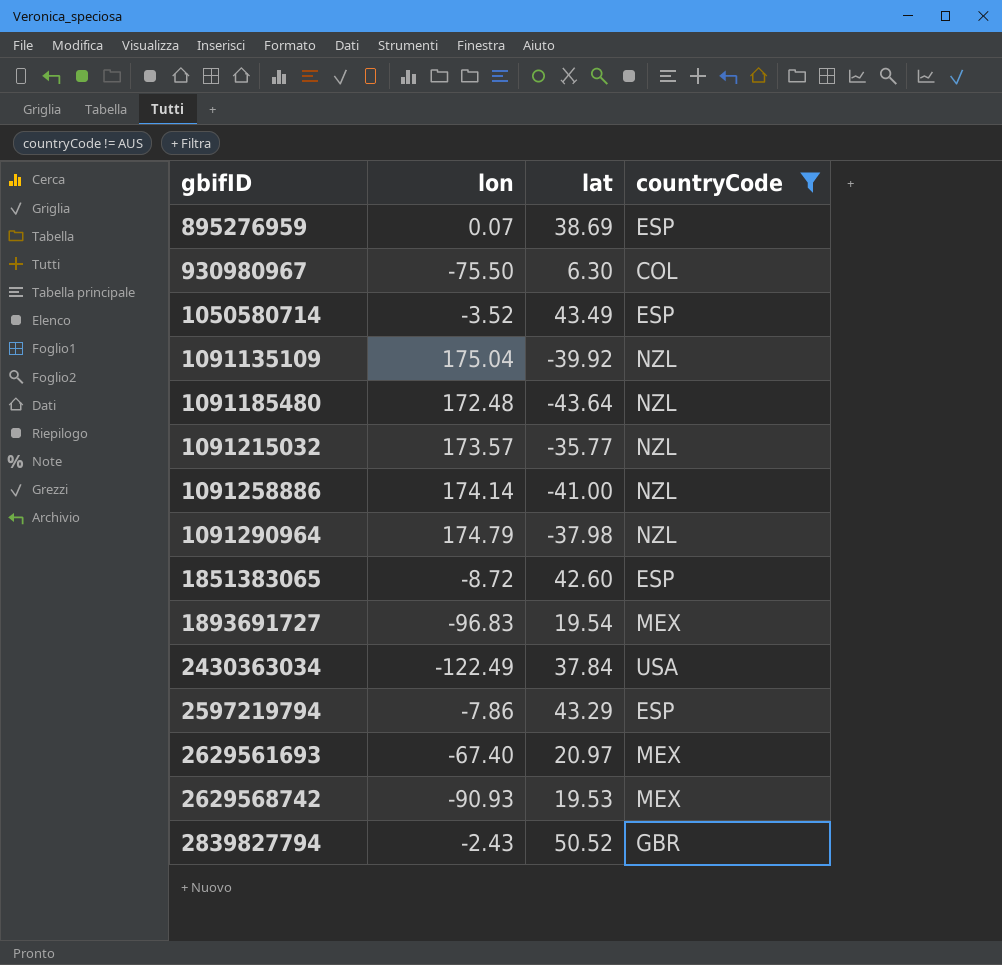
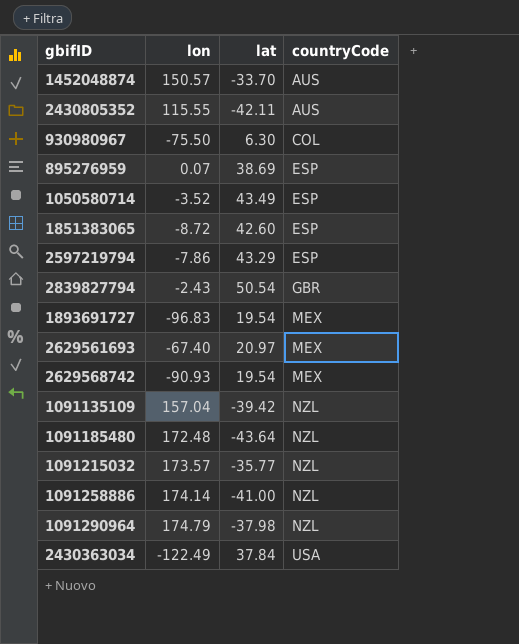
filter: countryCode != AUS -> none
row order: gbifID ascending -> countryCode ascending
2839827794 | lat: 50.52 -> 50.54
2629568742 | lat: 19.53 -> 19.54
1091135109 | lon: 175.04 -> 157.04
1091135109 | lat: -39.92 -> -39.42

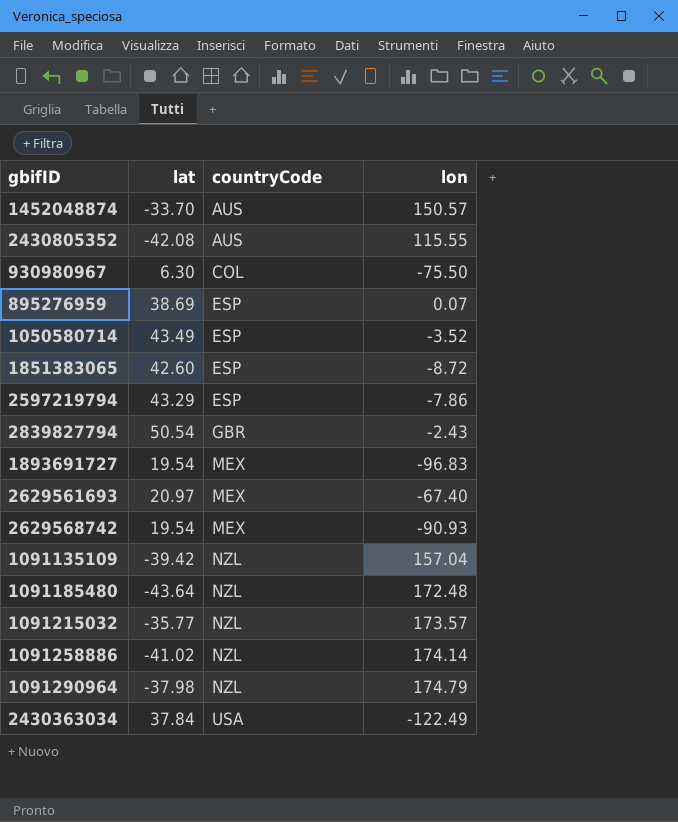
column lon | position: 2 -> 4
2430805352 | lat: -42.11 -> -42.08
1091258886 | lat: -41.00 -> -41.02

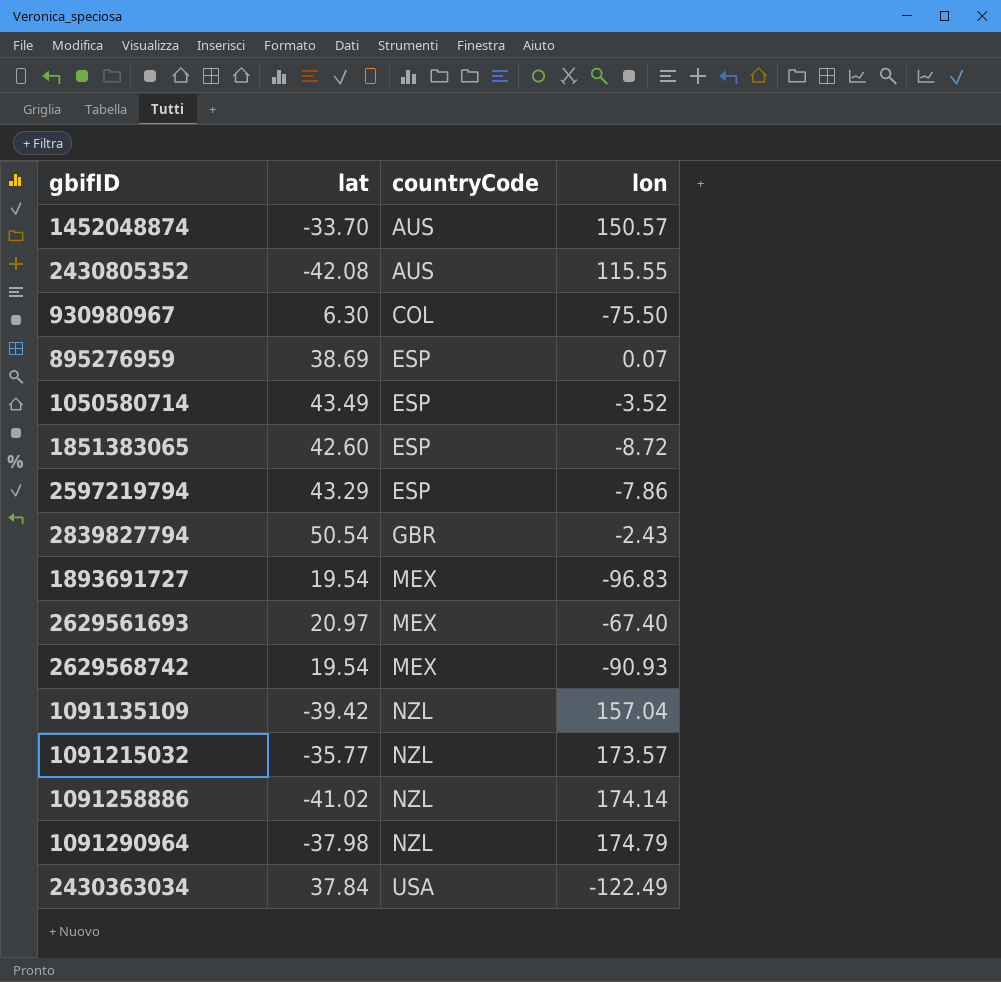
row 1091185480: -43.64 | NZL | 172.48 -> none

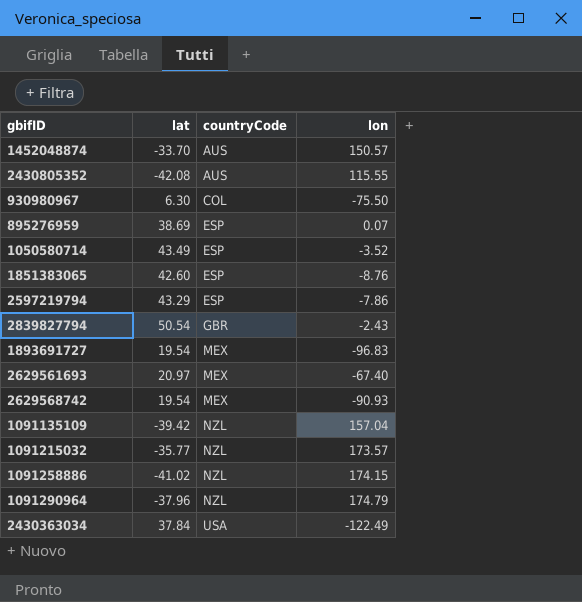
1851383065 | lon: -8.72 -> -8.76
1091258886 | lon: 174.14 -> 174.15
1091290964 | lat: -37.98 -> -37.96

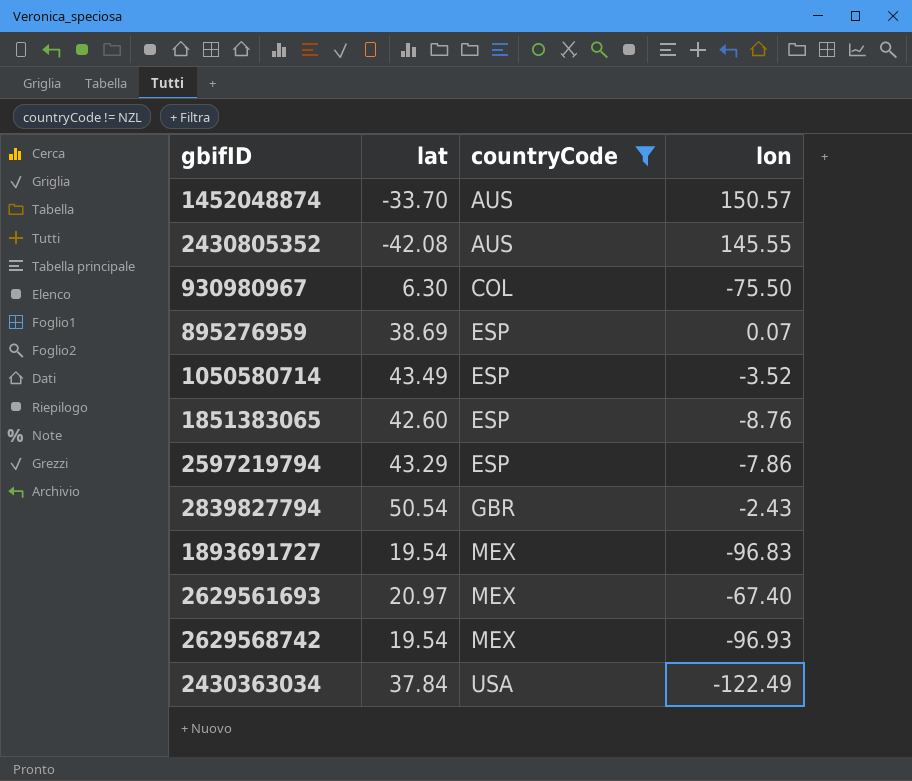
filter: none -> countryCode != NZL
2430805352 | lon: 115.55 -> 145.55
2629568742 | lon: -90.93 -> -96.93

